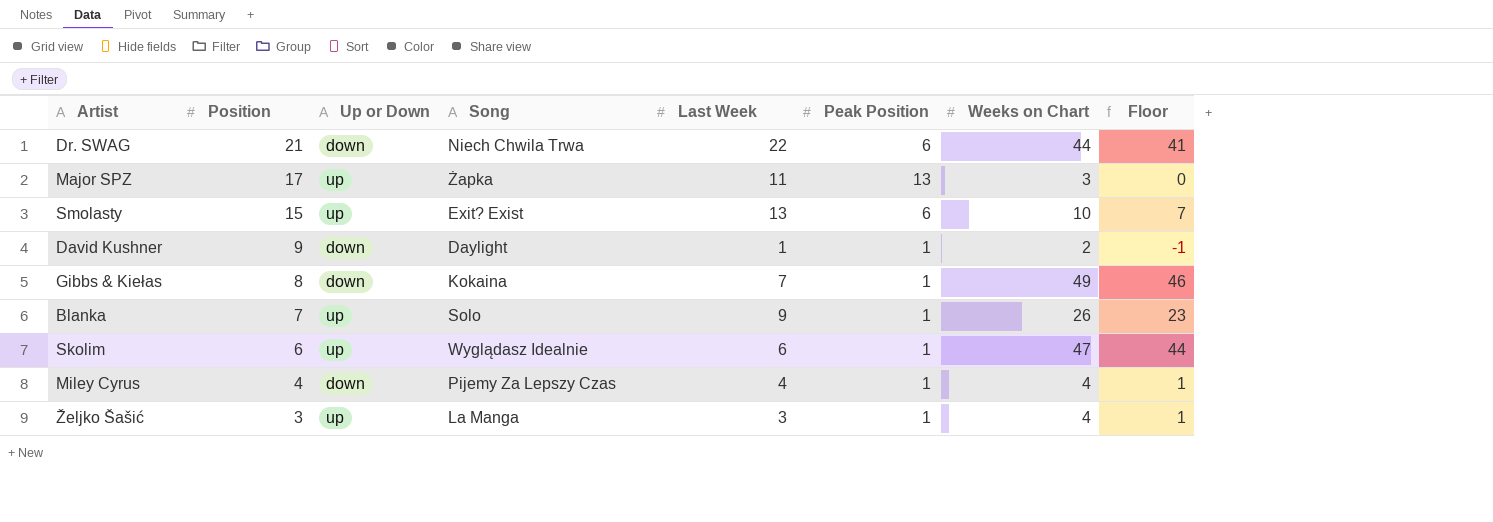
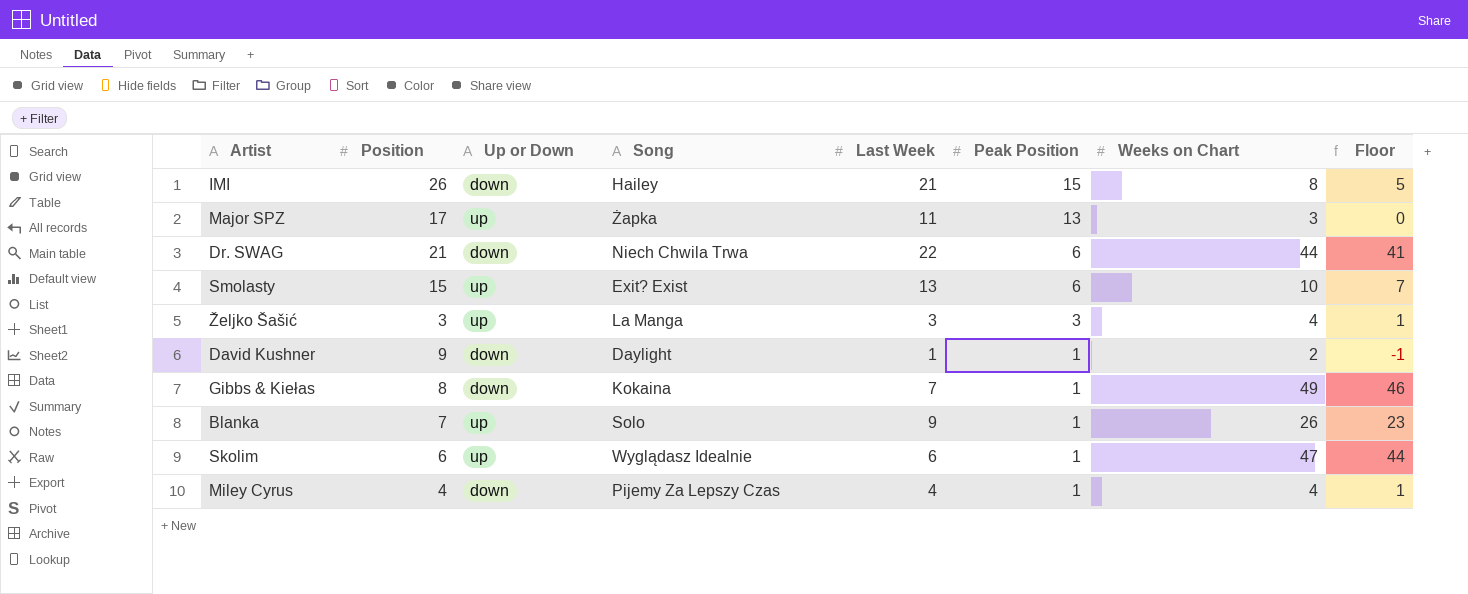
row order: Position descending -> Peak Position descending
row IMI: none -> 26 | down | Hailey | 21 | 15 | 8 | 5
Željko Šašić | Peak Position: 1 -> 3

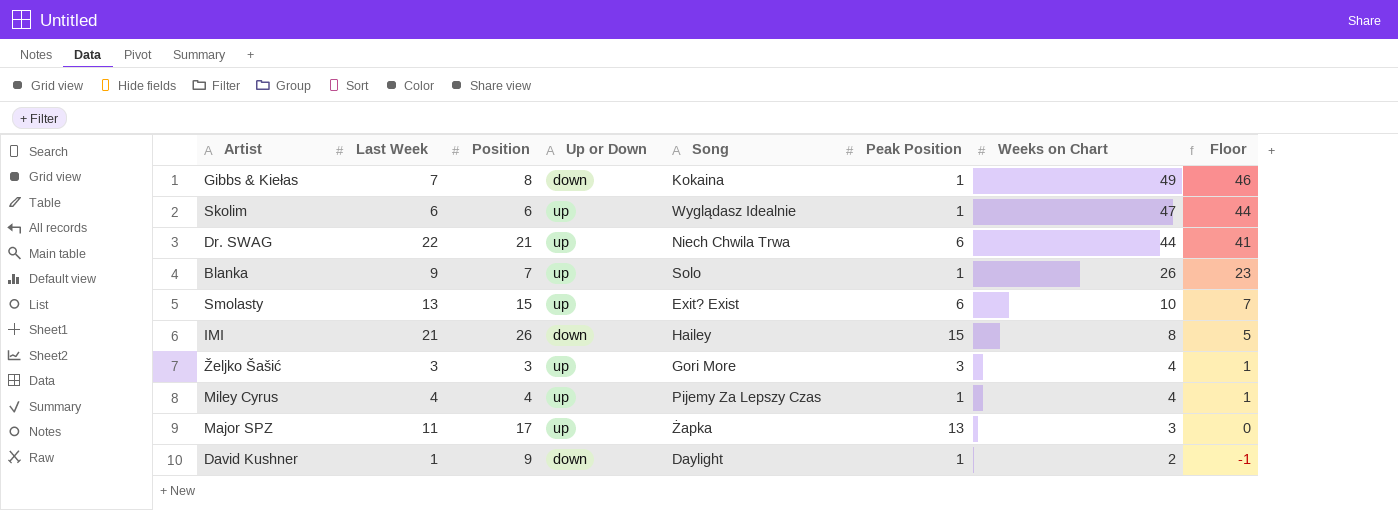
row order: Peak Position descending -> Weeks on Chart descending
column Last Week | position: 5 -> 2
Dr. SWAG | Up or Down: down -> up
Željko Šašić | Song: La Manga -> Gori More
Miley Cyrus | Up or Down: down -> up

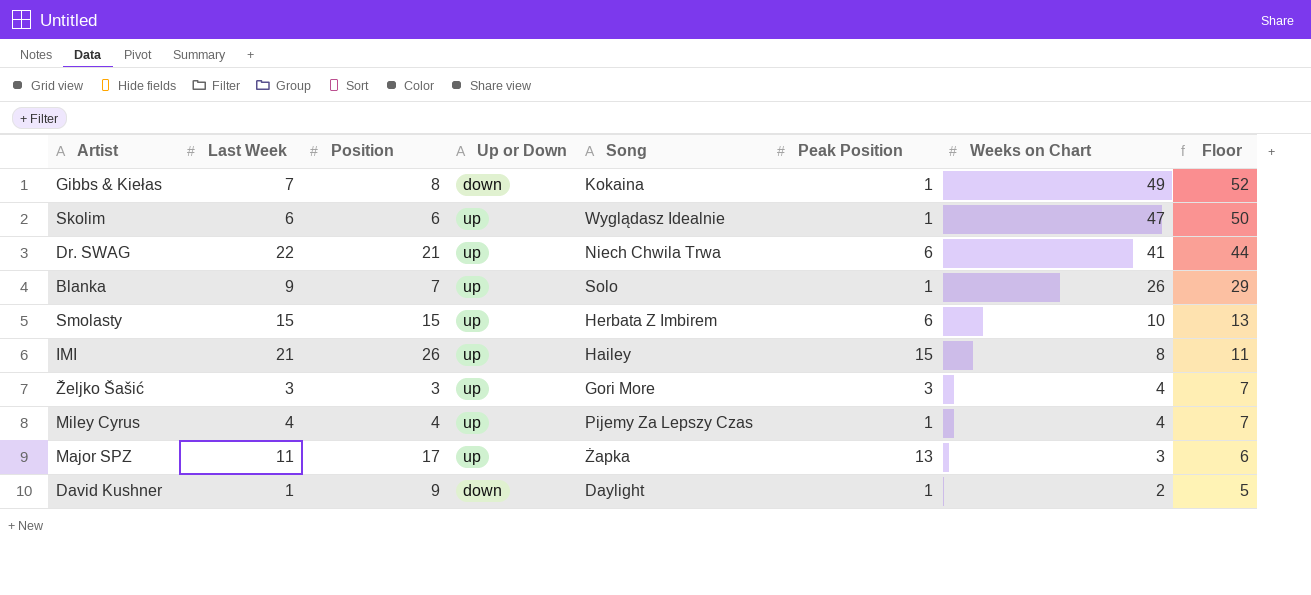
column Floor | formula: [Weeks on Chart] - 3 -> [Weeks on Chart] + 3
Dr. SWAG | Weeks on Chart: 44 -> 41
Smolasty | Last Week: 13 -> 15
Smolasty | Song: Exit? Exist -> Herbata Z Imbirem
IMI | Up or Down: down -> up

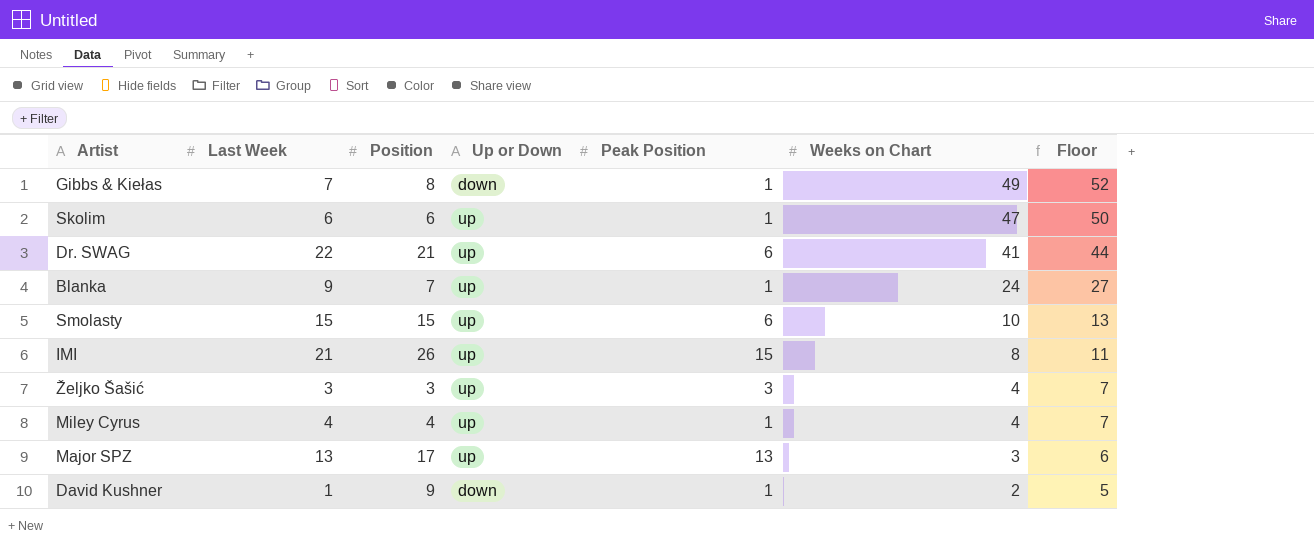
column Song | position: 5 -> none
Blanka | Weeks on Chart: 26 -> 24
Blanka | Floor: 29 -> 27
Major SPZ | Last Week: 11 -> 13

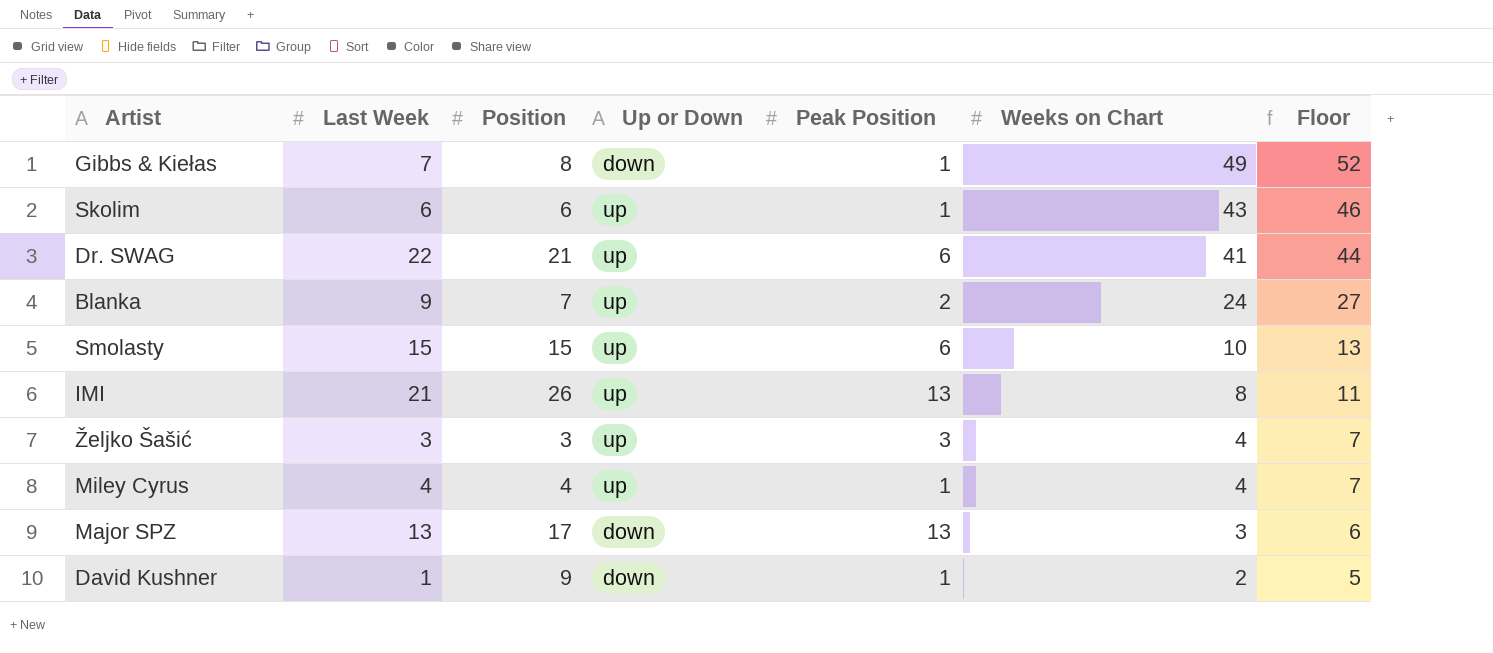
Skolim | Weeks on Chart: 47 -> 43
Skolim | Floor: 50 -> 46
Blanka | Peak Position: 1 -> 2
IMI | Peak Position: 15 -> 13
Major SPZ | Up or Down: up -> down

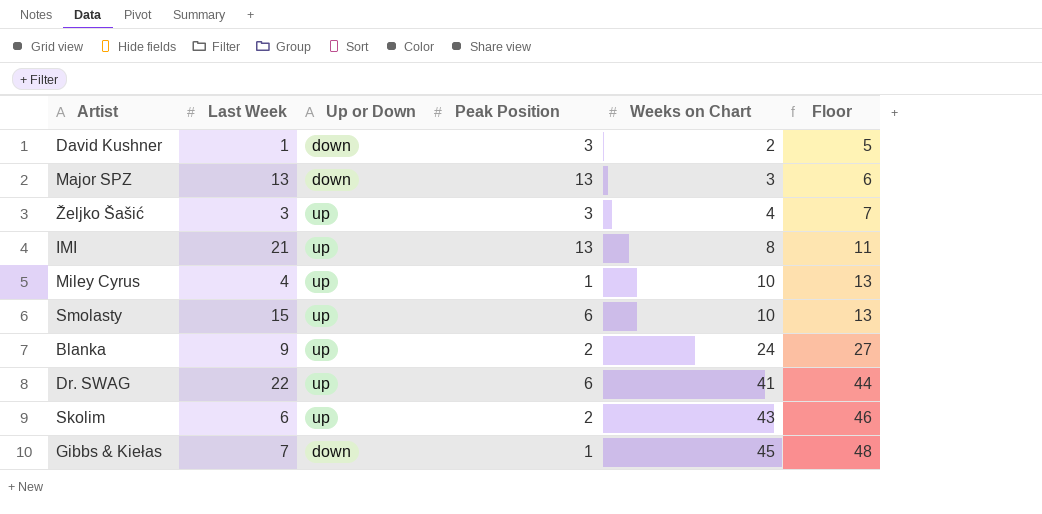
row order: Weeks on Chart descending -> Weeks on Chart ascending
column Position | position: 3 -> none
David Kushner | Peak Position: 1 -> 3
Miley Cyrus | Weeks on Chart: 4 -> 10
Miley Cyrus | Floor: 7 -> 13
Skolim | Peak Position: 1 -> 2
Gibbs & Kiełas | Weeks on Chart: 49 -> 45
Gibbs & Kiełas | Floor: 52 -> 48

